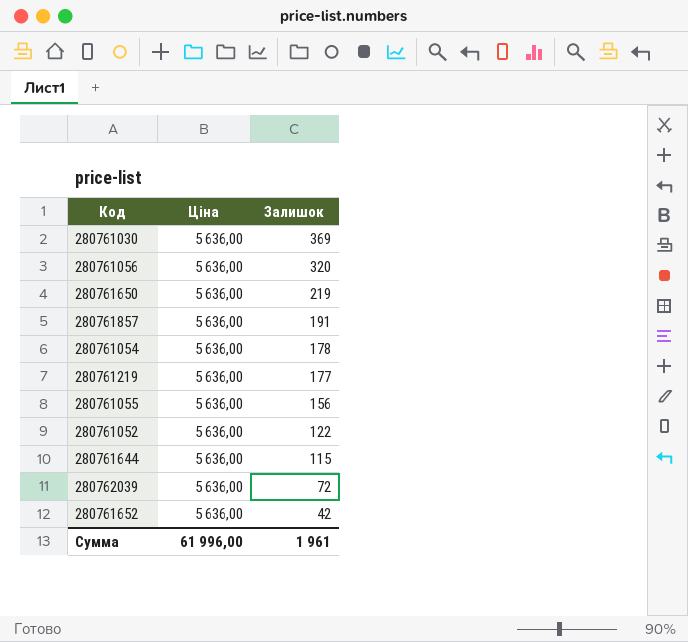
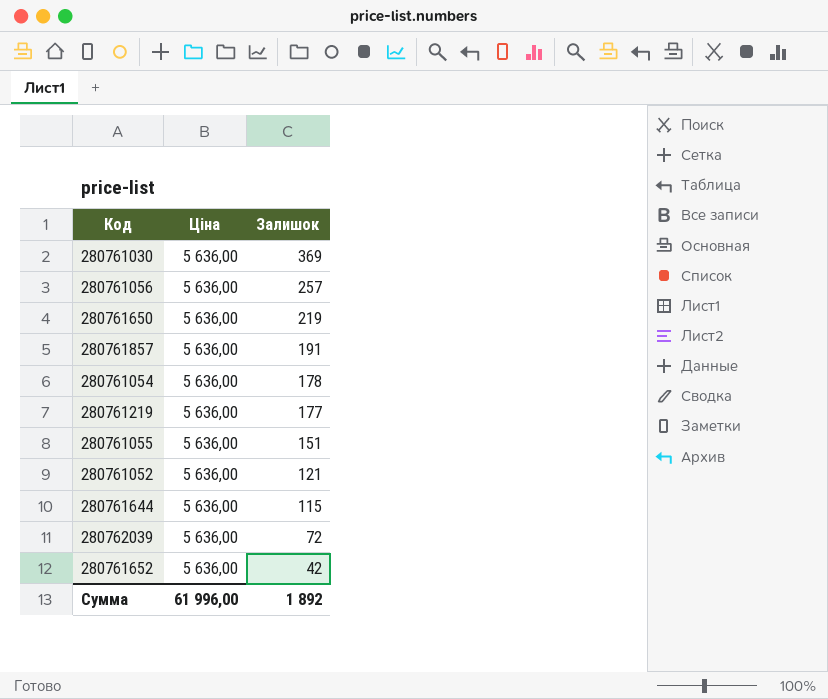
280761056 | Залишок: 320 -> 257
280761055 | Залишок: 156 -> 151
280761052 | Залишок: 122 -> 121
Сумма | Залишок: 1 961 -> 1 892

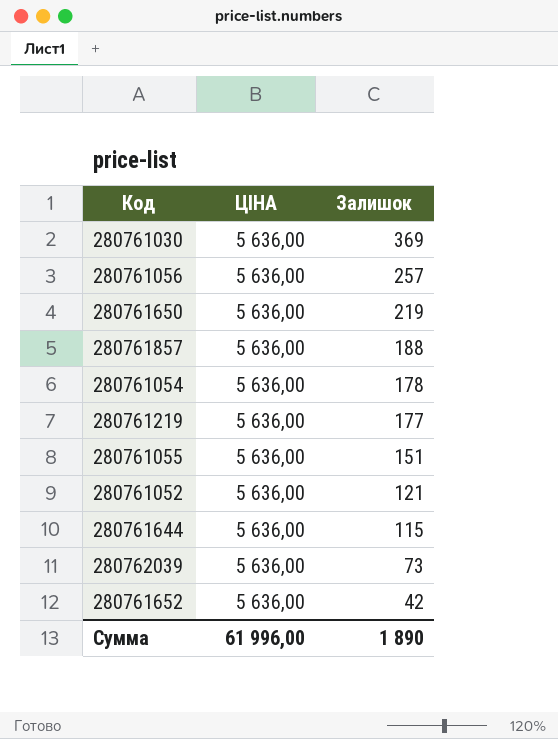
column name: Ціна -> ЦІНА
280761857 | Залишок: 191 -> 188
280762039 | Залишок: 72 -> 73
Сумма | Залишок: 1 892 -> 1 890

